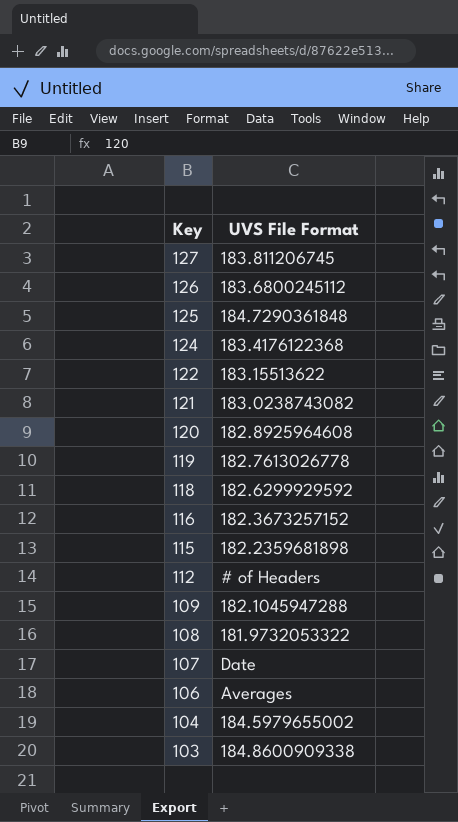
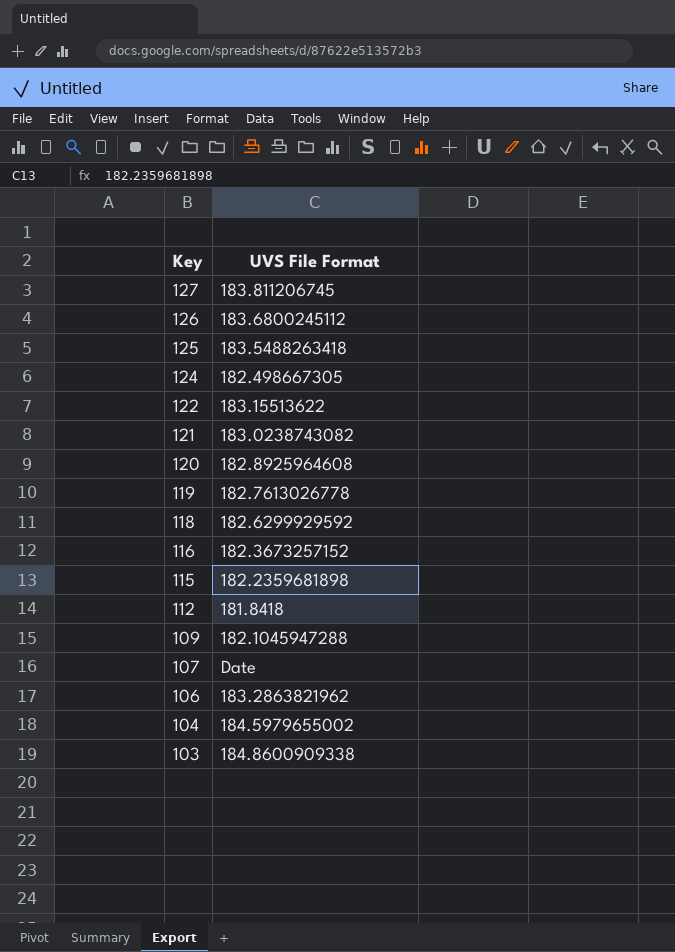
row 108: 181.9732053322 -> none
125 | UVS File Format: 184.7290361848 -> 183.5488263418
124 | UVS File Format: 183.4176122368 -> 182.498667305
112 | UVS File Format: # of Headers -> 181.8418
106 | UVS File Format: Averages -> 183.2863821962

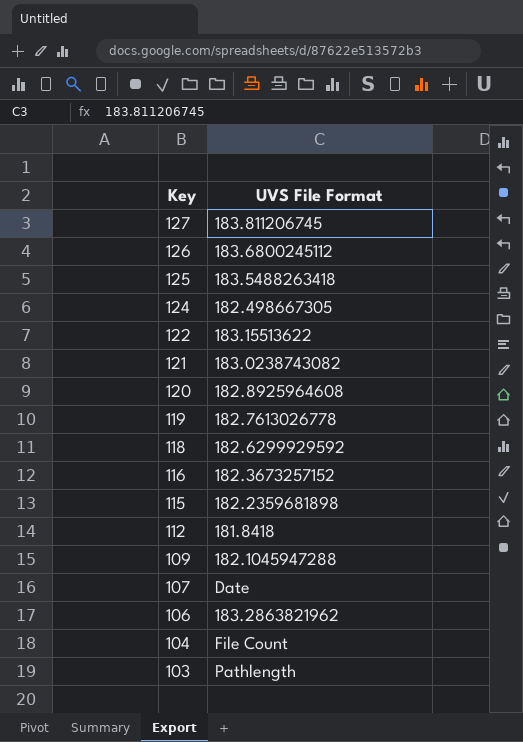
104 | UVS File Format: 184.5979655002 -> File Count
103 | UVS File Format: 184.8600909338 -> Pathlength

